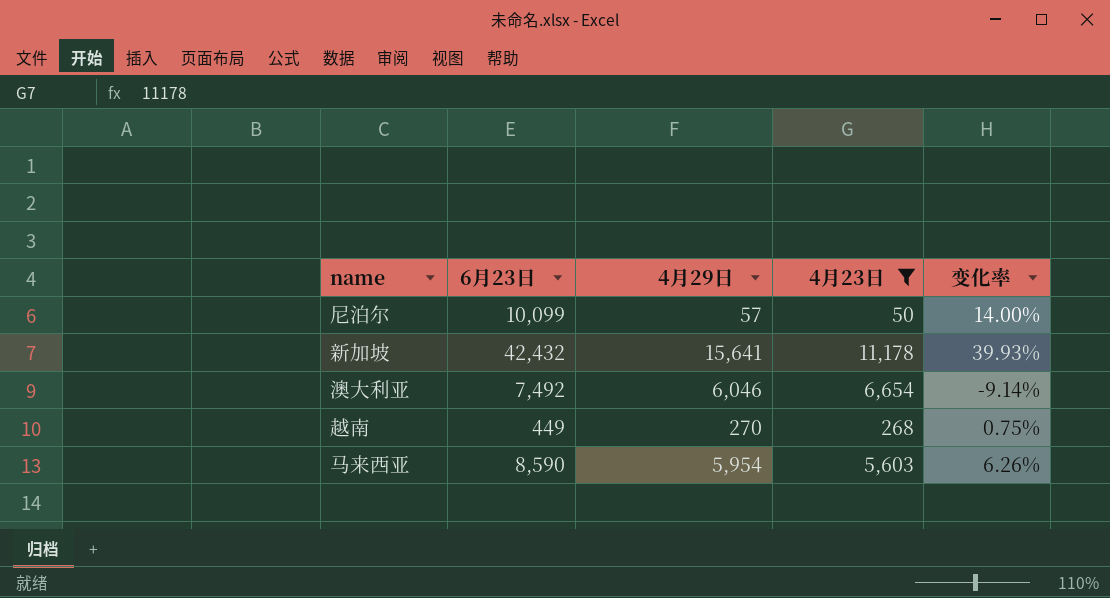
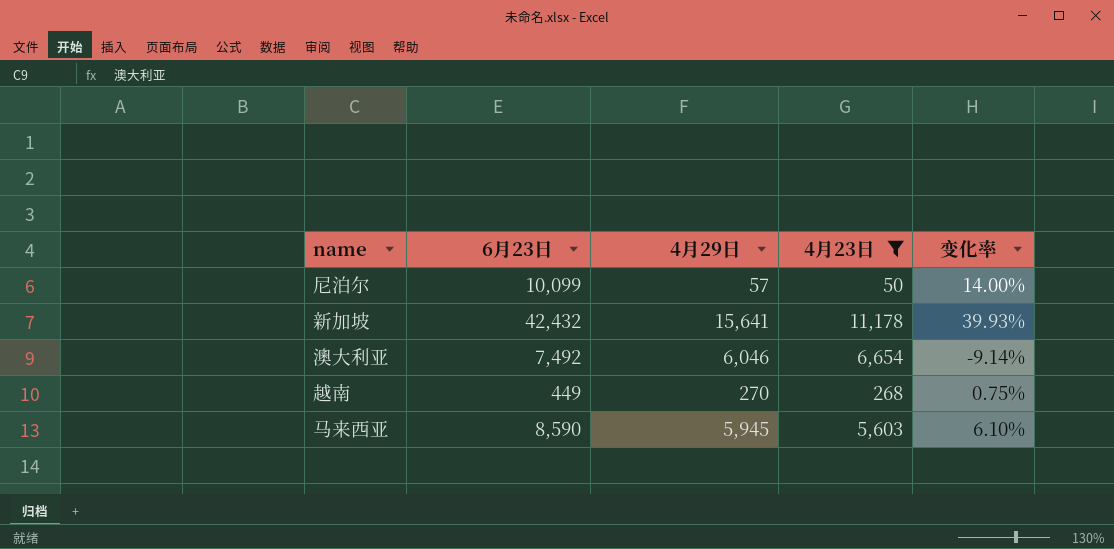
马来西亚 | 4月29日: 5,954 -> 5,945
马来西亚 | 变化率: 6.26% -> 6.10%

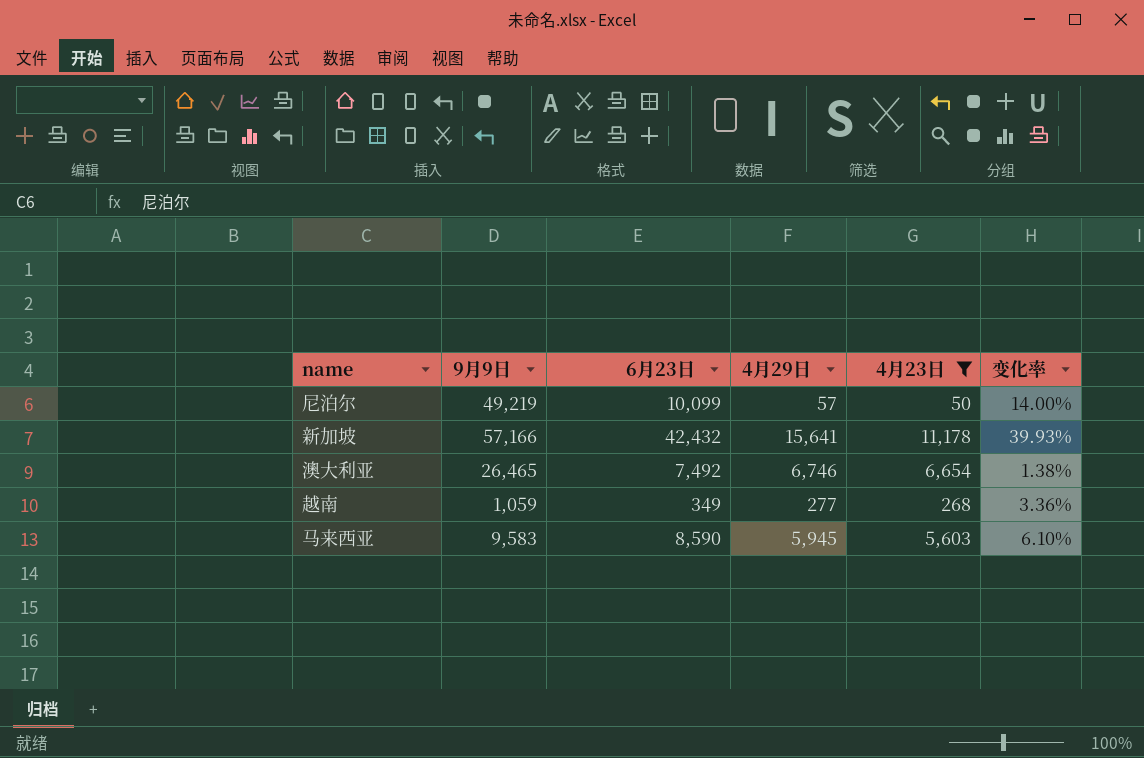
column 9月9日 | position: none -> 2
澳大利亚 | 4月29日: 6,046 -> 6,746
澳大利亚 | 变化率: -9.14% -> 1.38%
越南 | 6月23日: 449 -> 349
越南 | 4月29日: 270 -> 277
越南 | 变化率: 0.75% -> 3.36%

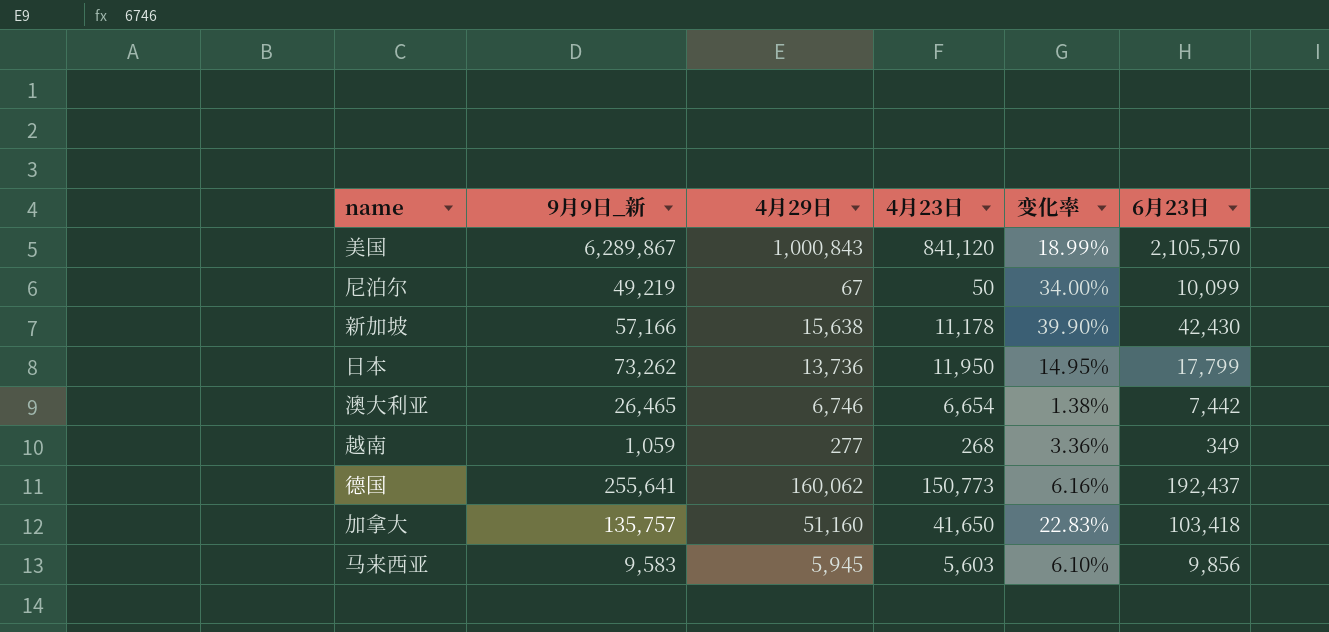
filter: 4月23日 <= 11,178 -> none
column name: 9月9日 -> 9月9日_新
column 6月23日 | position: 3 -> 6
尼泊尔 | 4月29日: 57 -> 67
尼泊尔 | 变化率: 14.00% -> 34.00%
新加坡 | 4月29日: 15,641 -> 15,638
新加坡 | 变化率: 39.93% -> 39.90%
新加坡 | 6月23日: 42,432 -> 42,430
澳大利亚 | 6月23日: 7,492 -> 7,442
马来西亚 | 6月23日: 8,590 -> 9,856

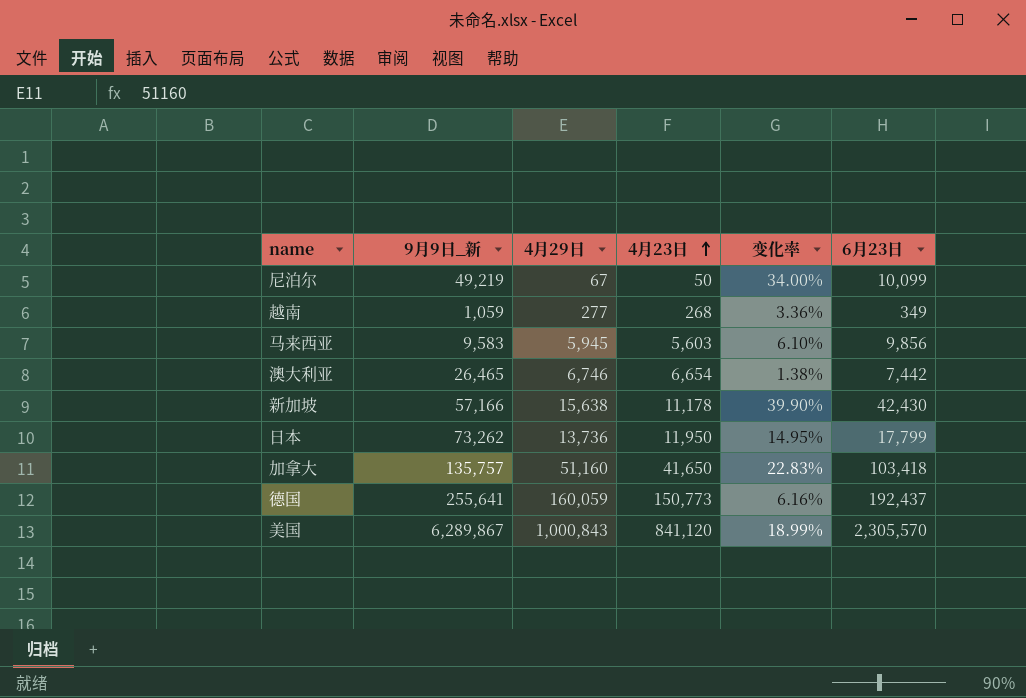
row order: none -> 4月23日 ascending
德国 | 4月29日: 160,062 -> 160,059
美国 | 6月23日: 2,105,570 -> 2,305,570

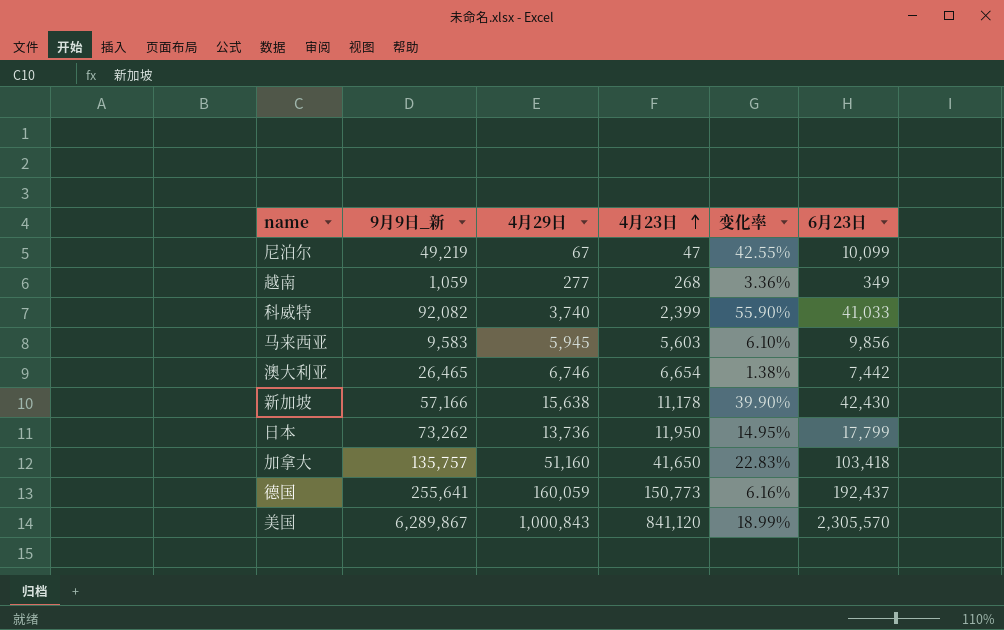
尼泊尔 | 4月23日: 50 -> 47
尼泊尔 | 变化率: 34.00% -> 42.55%
row 科威特: none -> 92,082 | 3,740 | 2,399 | 55.90% | 41,033

